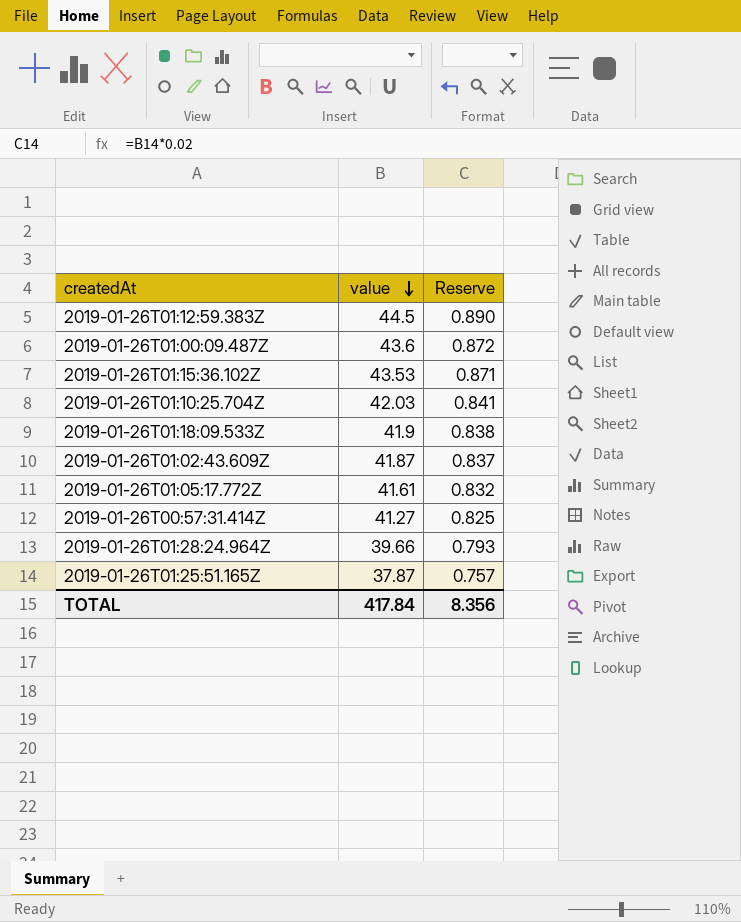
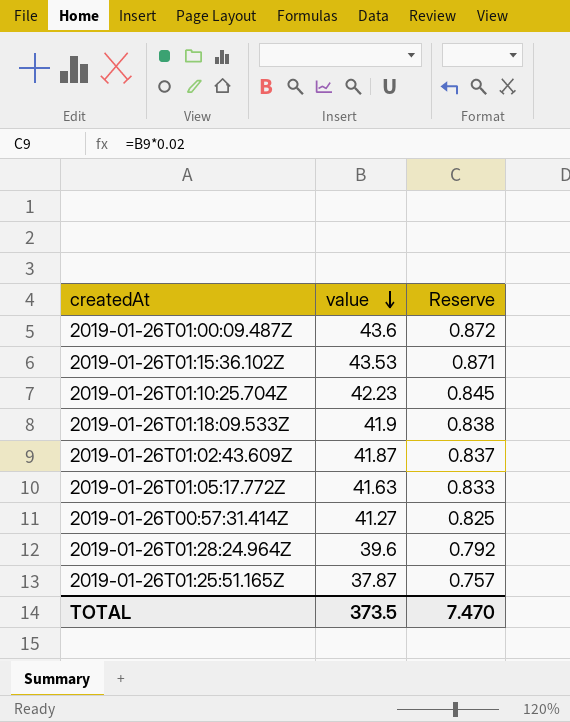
row 2019-01-26T01:12:59.383Z: 44.5 | 0.890 -> none
2019-01-26T01:10:25.704Z | value: 42.03 -> 42.23
2019-01-26T01:10:25.704Z | Reserve: 0.841 -> 0.845
2019-01-26T01:05:17.772Z | value: 41.61 -> 41.63
2019-01-26T01:05:17.772Z | Reserve: 0.832 -> 0.833
2019-01-26T01:28:24.964Z | value: 39.66 -> 39.6
2019-01-26T01:28:24.964Z | Reserve: 0.793 -> 0.792
TOTAL | value: 417.84 -> 373.5
TOTAL | Reserve: 8.356 -> 7.470

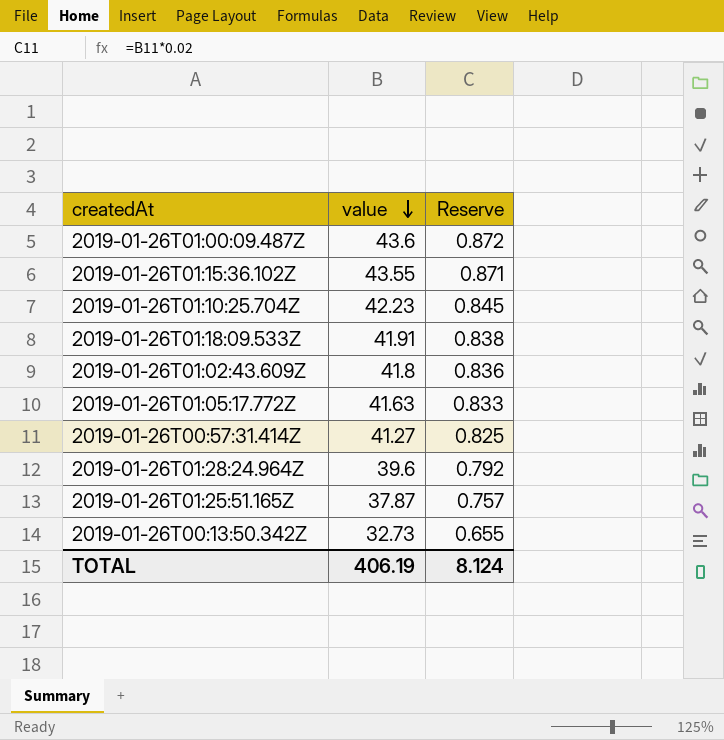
2019-01-26T01:15:36.102Z | value: 43.53 -> 43.55
2019-01-26T01:18:09.533Z | value: 41.9 -> 41.91
2019-01-26T01:02:43.609Z | value: 41.87 -> 41.8
2019-01-26T01:02:43.609Z | Reserve: 0.837 -> 0.836
row 2019-01-26T00:13:50.342Z: none -> 32.73 | 0.655
TOTAL | value: 373.5 -> 406.19
TOTAL | Reserve: 7.470 -> 8.124

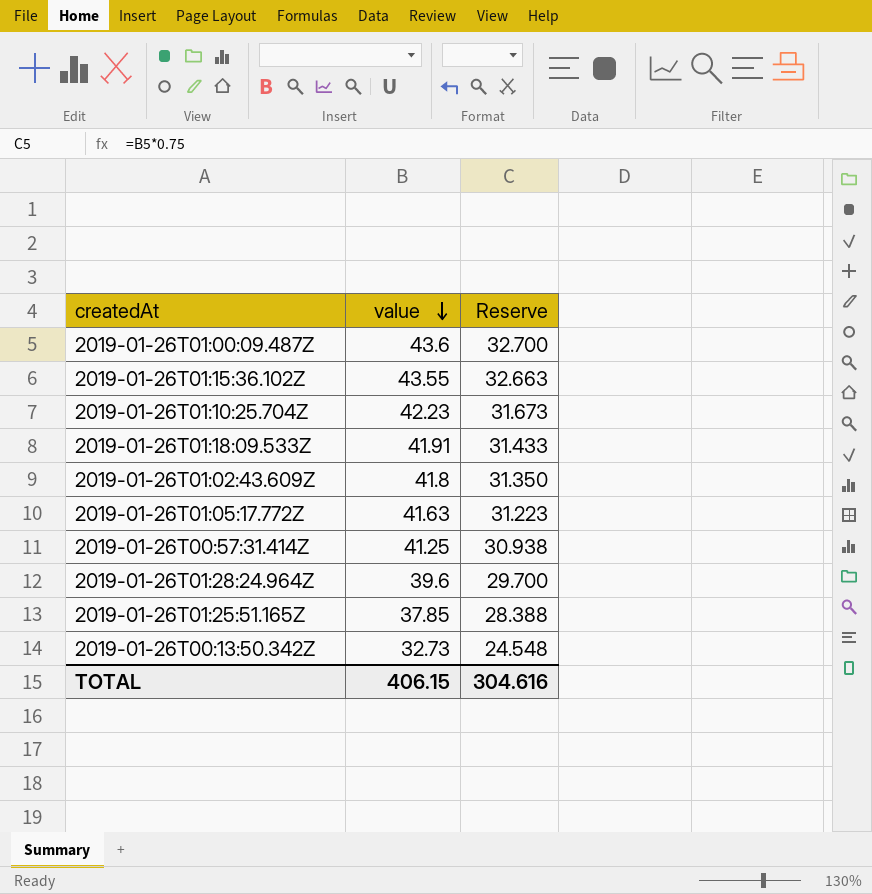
column Reserve | formula: [value] * 0.02 -> [value] * 0.75
2019-01-26T00:57:31.414Z | value: 41.27 -> 41.25
2019-01-26T01:25:51.165Z | value: 37.87 -> 37.85
TOTAL | value: 406.19 -> 406.15
TOTAL | Reserve: 8.124 -> 304.616

